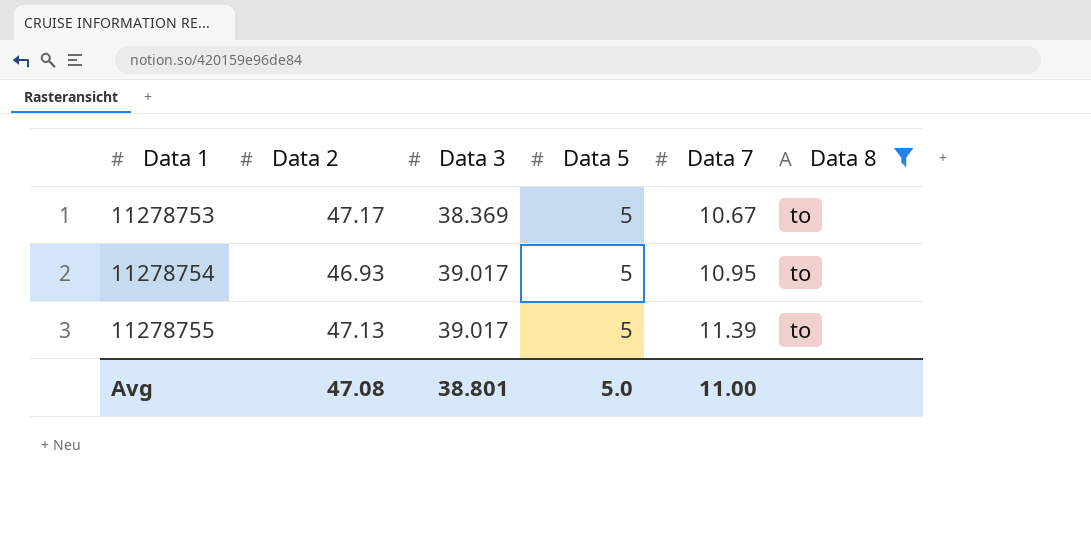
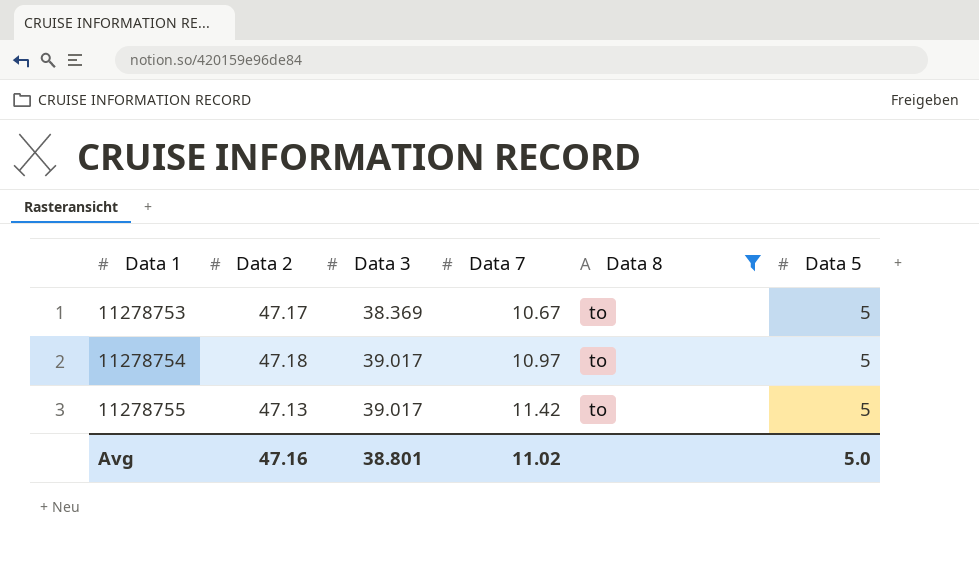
column Data 5 | position: 4 -> 6
11278754 | Data 2: 46.93 -> 47.18
11278754 | Data 7: 10.95 -> 10.97
11278755 | Data 7: 11.39 -> 11.42
Avg | Data 2: 47.08 -> 47.16
Avg | Data 7: 11.00 -> 11.02

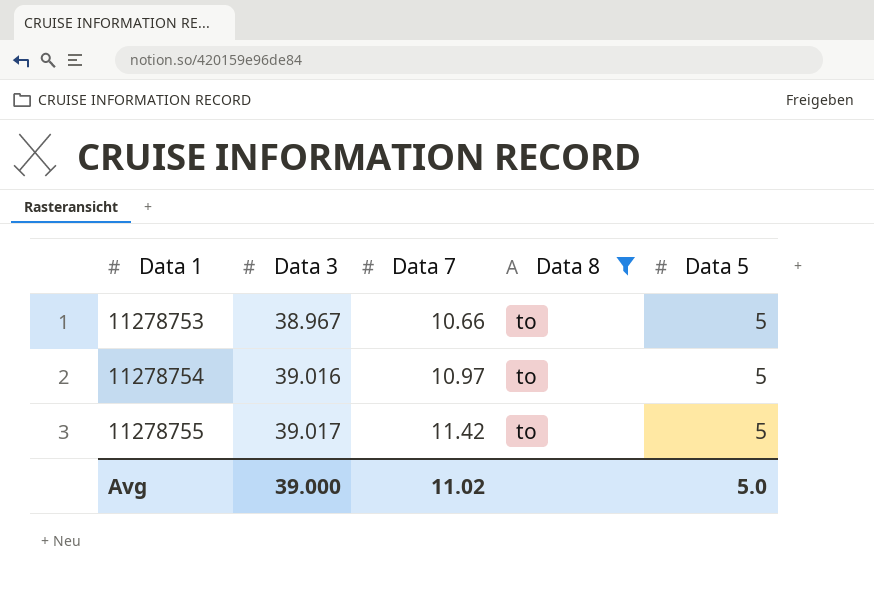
column Data 2 | position: 2 -> none
11278753 | Data 3: 38.369 -> 38.967
11278753 | Data 7: 10.67 -> 10.66
11278754 | Data 3: 39.017 -> 39.016
Avg | Data 3: 38.801 -> 39.000

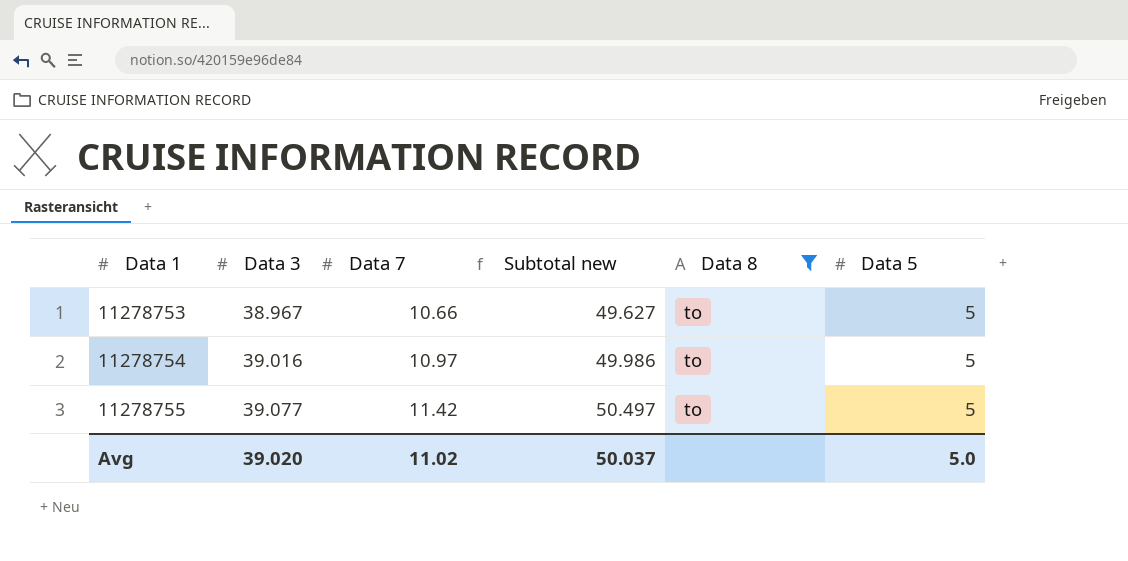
column Subtotal new | formula: none -> [Data 3] + [Data 7]
11278755 | Data 3: 39.017 -> 39.077
Avg | Data 3: 39.000 -> 39.020

